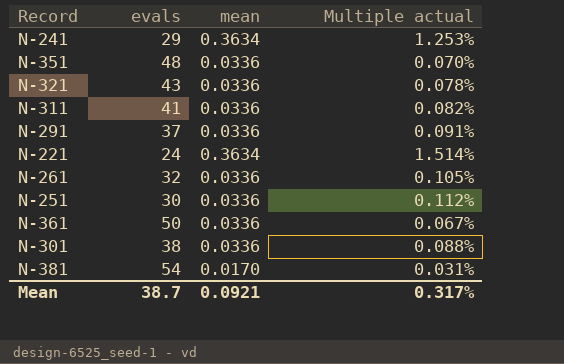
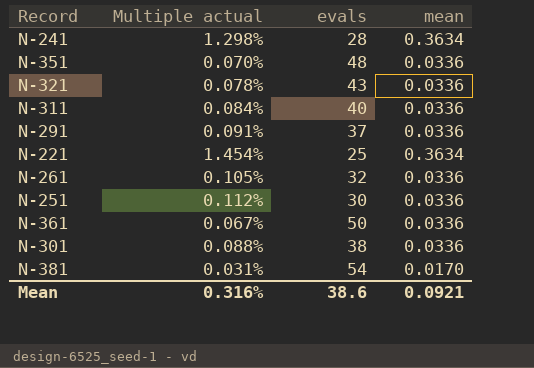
column Multiple actual | position: 4 -> 2
N-241 | Multiple actual: 1.253% -> 1.298%
N-241 | evals: 29 -> 28
N-311 | Multiple actual: 0.082% -> 0.084%
N-311 | evals: 41 -> 40
N-221 | Multiple actual: 1.514% -> 1.454%
N-221 | evals: 24 -> 25
Mean | Multiple actual: 0.317% -> 0.316%
Mean | evals: 38.7 -> 38.6

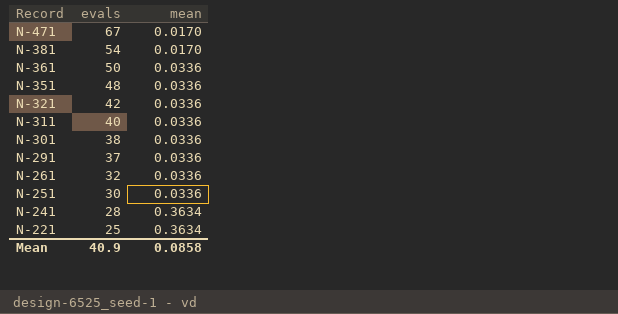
row order: none -> Record descending
column Multiple actual | formula: [mean] / [evals] -> none
row N-471: none -> 67 | 0.0170
N-321 | evals: 43 -> 42
Mean | evals: 38.6 -> 40.9
Mean | mean: 0.0921 -> 0.0858

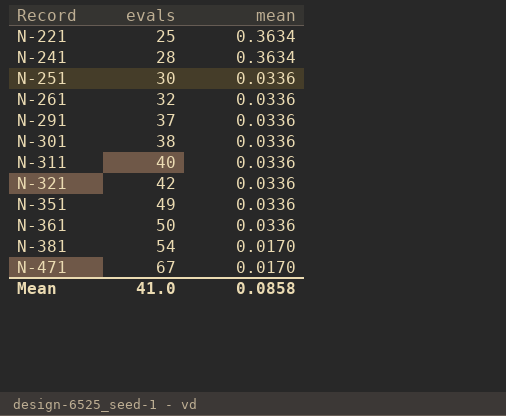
row order: Record descending -> Record ascending
N-351 | evals: 48 -> 49
Mean | evals: 40.9 -> 41.0

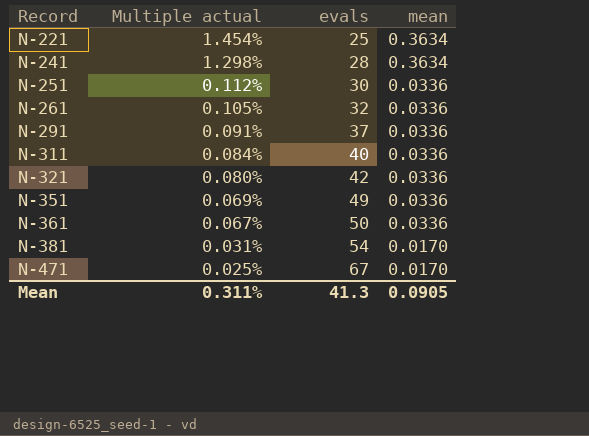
column Multiple actual | formula: none -> [mean] / [evals]
row N-301: 38 | 0.0336 -> none
Mean | evals: 41.0 -> 41.3
Mean | mean: 0.0858 -> 0.0905

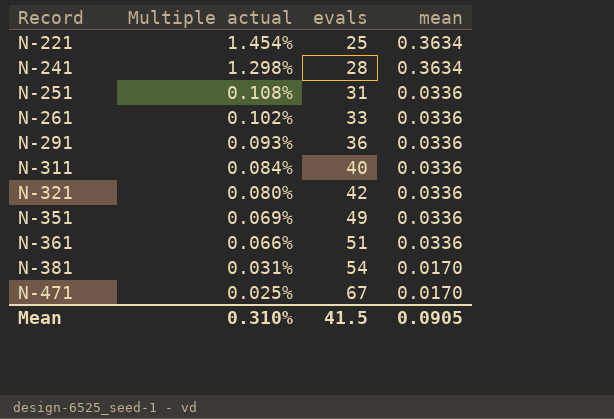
N-251 | Multiple actual: 0.112% -> 0.108%
N-251 | evals: 30 -> 31
N-261 | Multiple actual: 0.105% -> 0.102%
N-261 | evals: 32 -> 33
N-291 | Multiple actual: 0.091% -> 0.093%
N-291 | evals: 37 -> 36
N-361 | Multiple actual: 0.067% -> 0.066%
N-361 | evals: 50 -> 51
Mean | Multiple actual: 0.311% -> 0.310%
Mean | evals: 41.3 -> 41.5

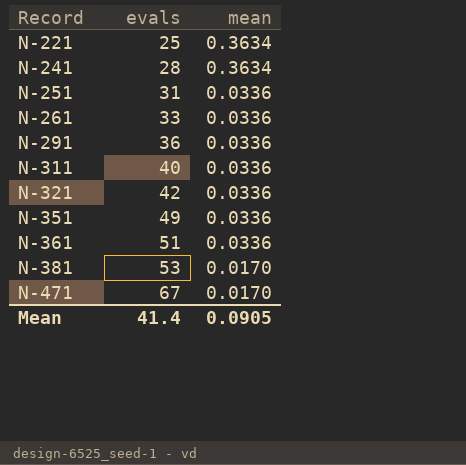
column Multiple actual | formula: [mean] / [evals] -> none
N-381 | evals: 54 -> 53
Mean | evals: 41.5 -> 41.4

